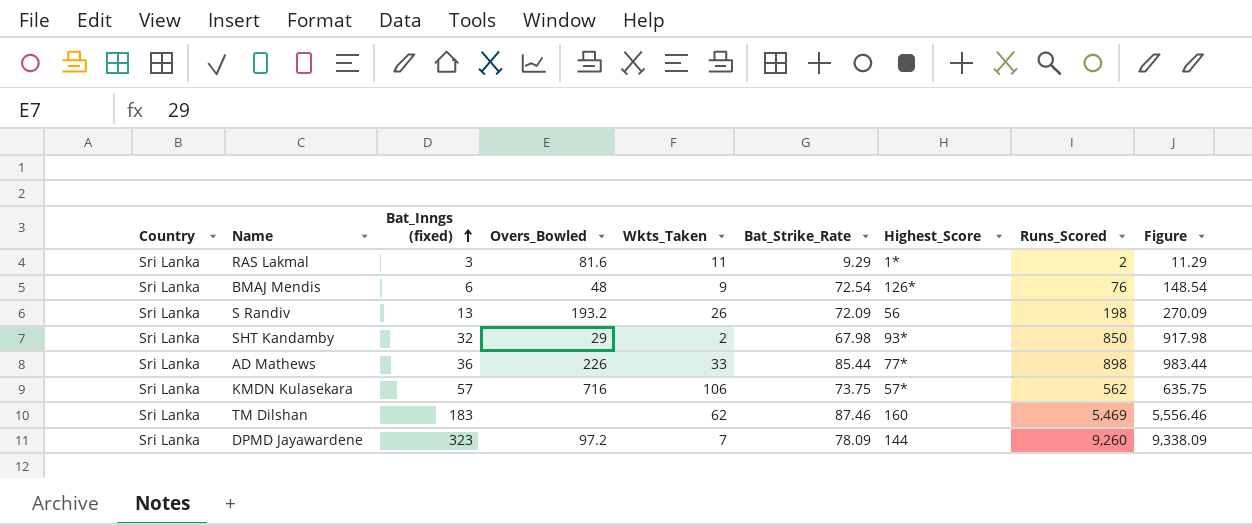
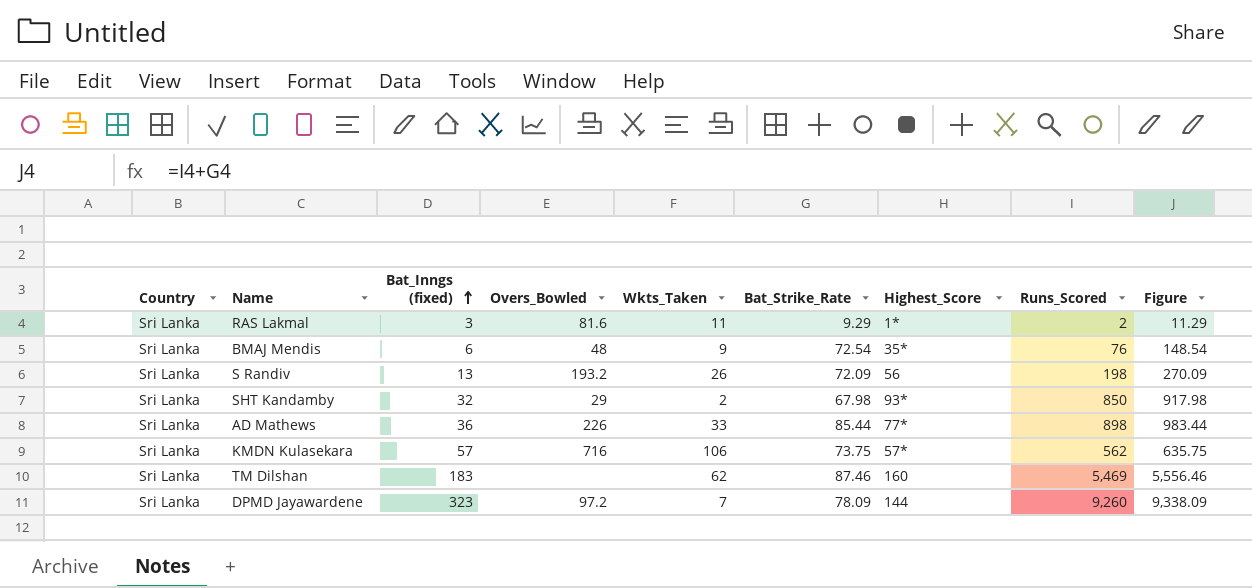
BMAJ Mendis | Highest_Score: 126* -> 35*

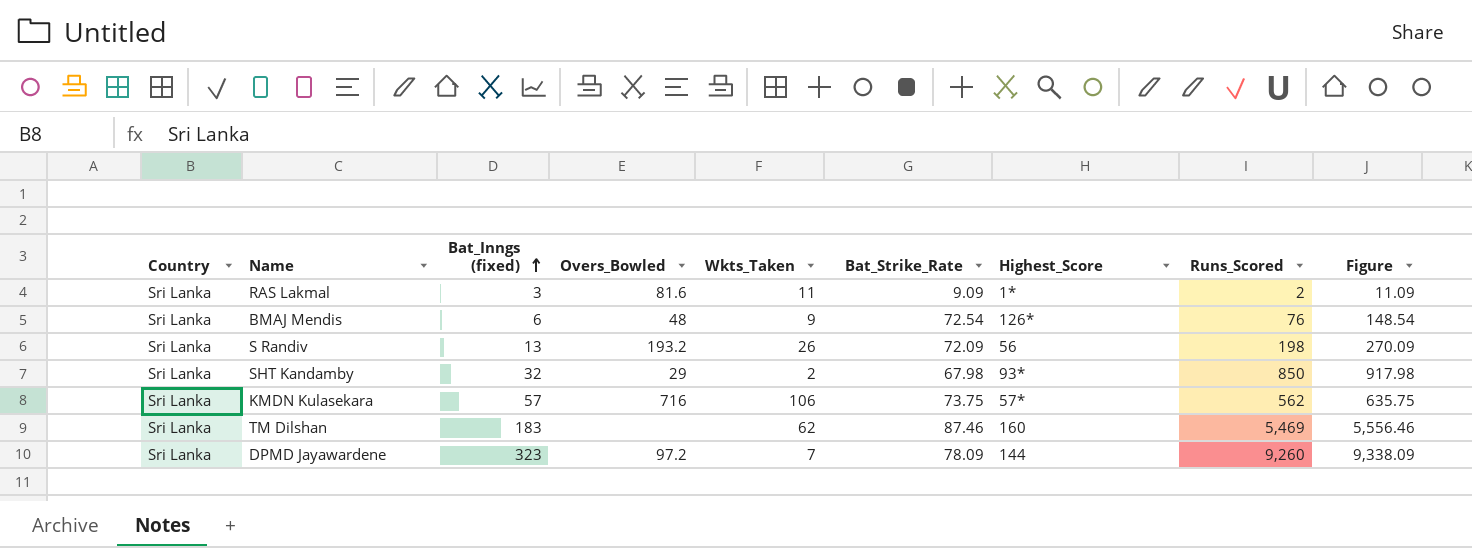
row AD Mathews: Sri Lanka | 36 | 226 | 33 | 85.44 | 77* | 898 | 983.44 -> none
RAS Lakmal | Bat_Strike_Rate: 9.29 -> 9.09
RAS Lakmal | Figure: 11.29 -> 11.09
BMAJ Mendis | Highest_Score: 35* -> 126*

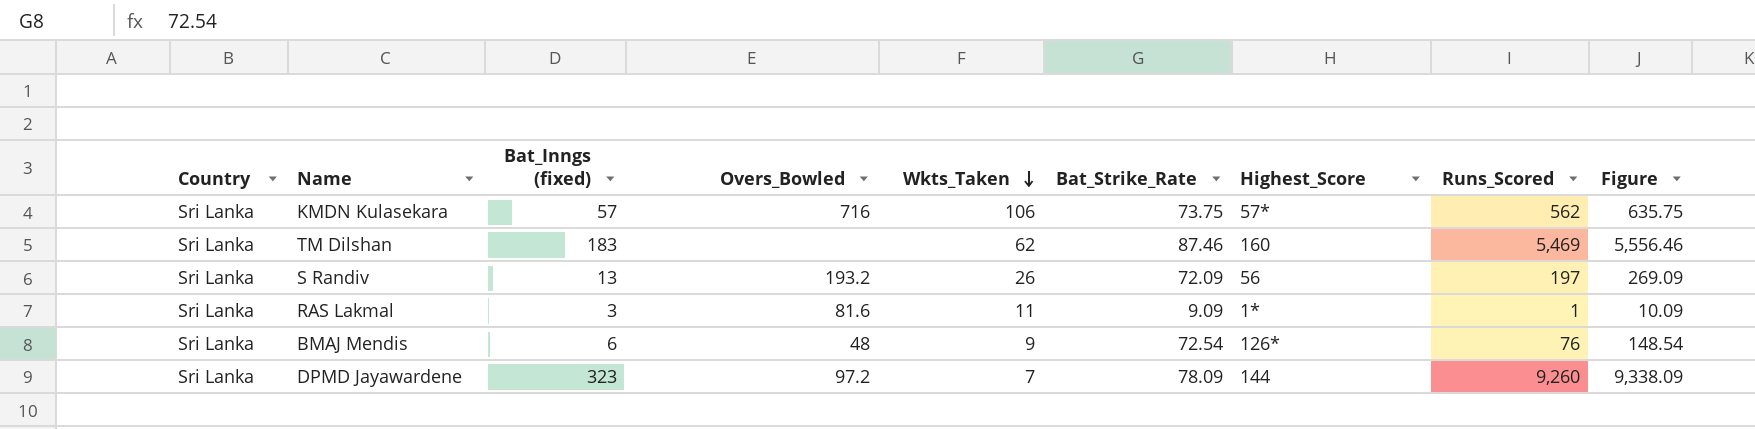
row order: Bat_Inngs (fixed) ascending -> Wkts_Taken descending
row SHT Kandamby: Sri Lanka | 32 | 29 | 2 | 67.98 | 93* | 850 | 917.98 -> none
S Randiv | Runs_Scored: 198 -> 197
S Randiv | Figure: 270.09 -> 269.09
RAS Lakmal | Runs_Scored: 2 -> 1
RAS Lakmal | Figure: 11.09 -> 10.09

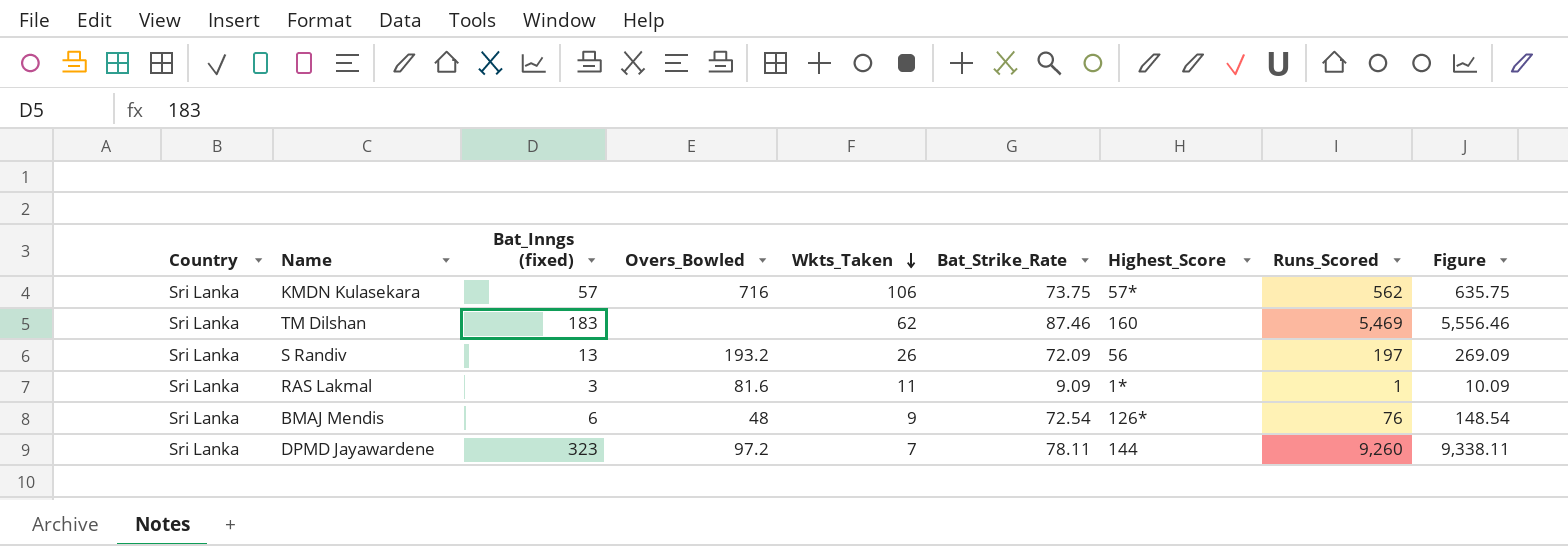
DPMD Jayawardene | Bat_Strike_Rate: 78.09 -> 78.11
DPMD Jayawardene | Figure: 9,338.09 -> 9,338.11

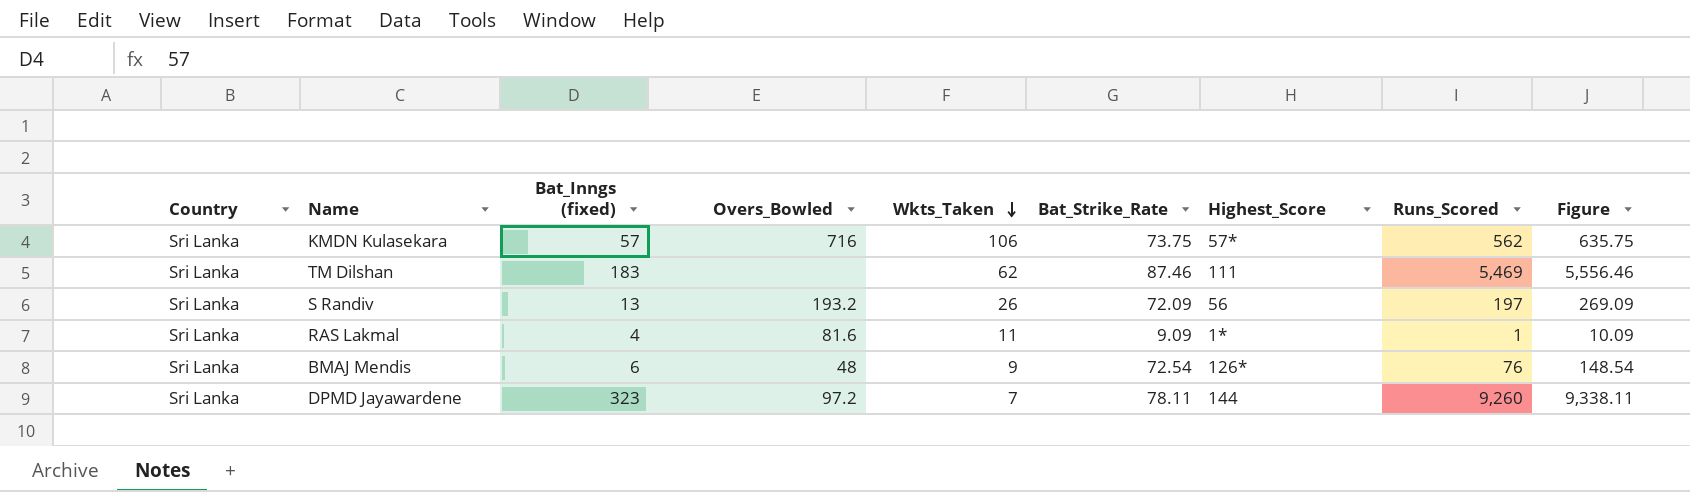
TM Dilshan | Highest_Score: 160 -> 111
RAS Lakmal | Bat_Inngs (fixed): 3 -> 4

